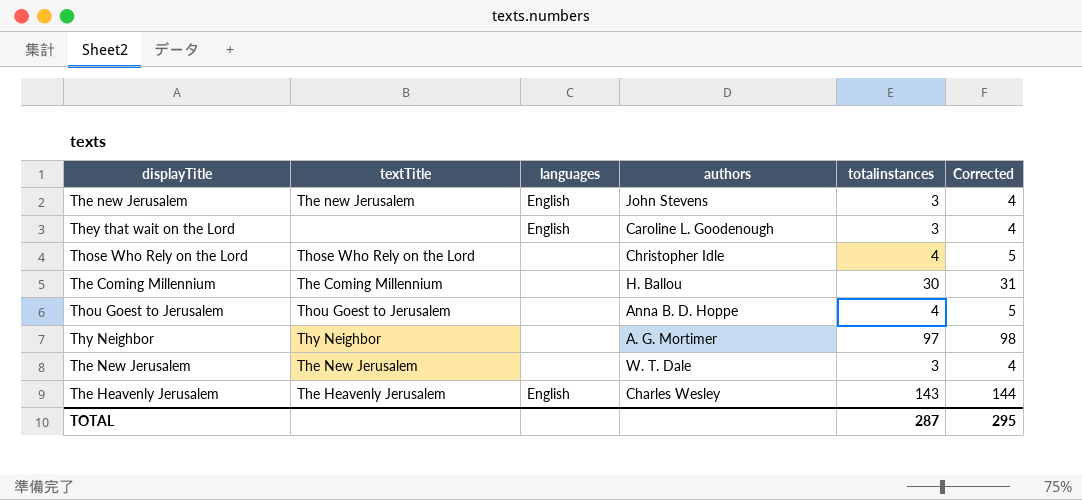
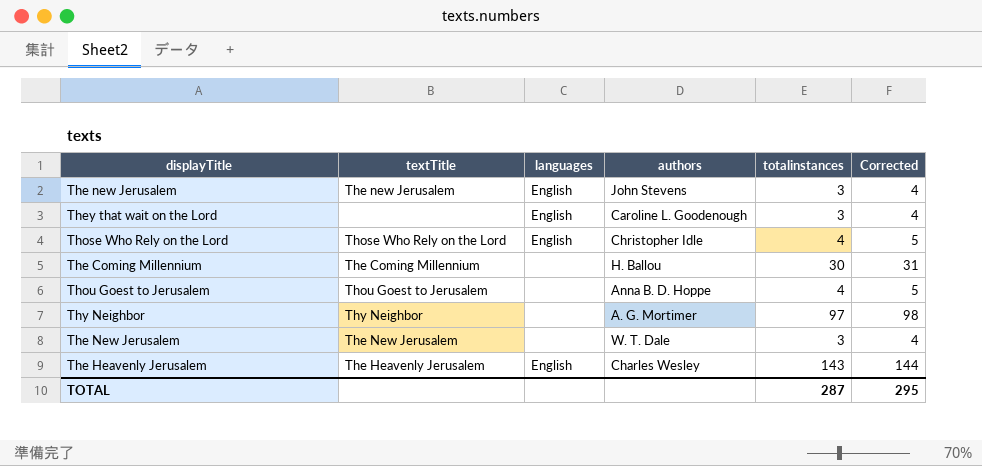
Those Who Rely on the Lord | languages: none -> English

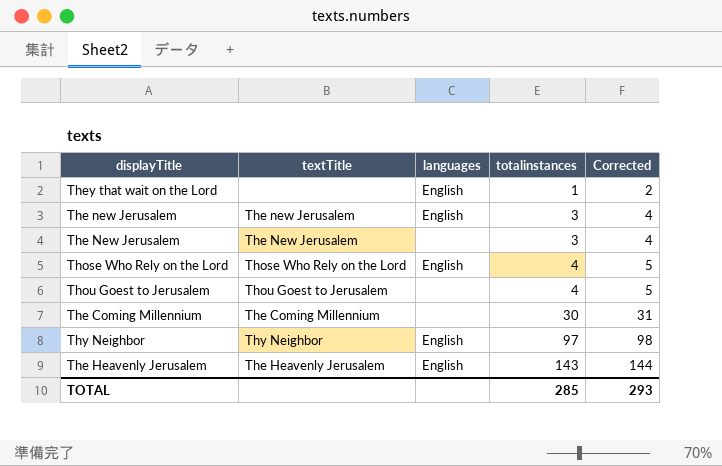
row order: none -> totalinstances ascending
column authors | position: 4 -> none
They that wait on the Lord | totalinstances: 3 -> 1
They that wait on the Lord | Corrected: 4 -> 2
Thy Neighbor | languages: none -> English
TOTAL | totalinstances: 287 -> 285
TOTAL | Corrected: 295 -> 293

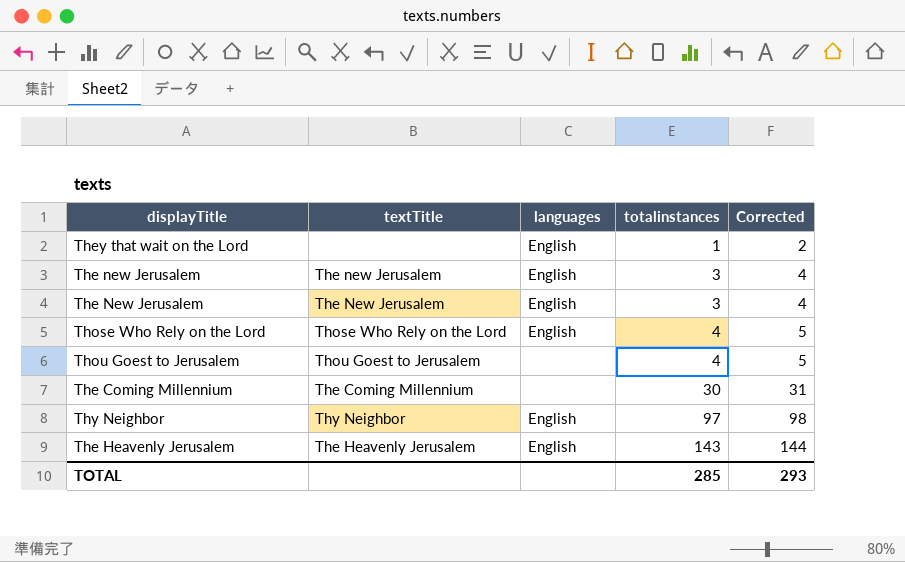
The New Jerusalem | languages: none -> English

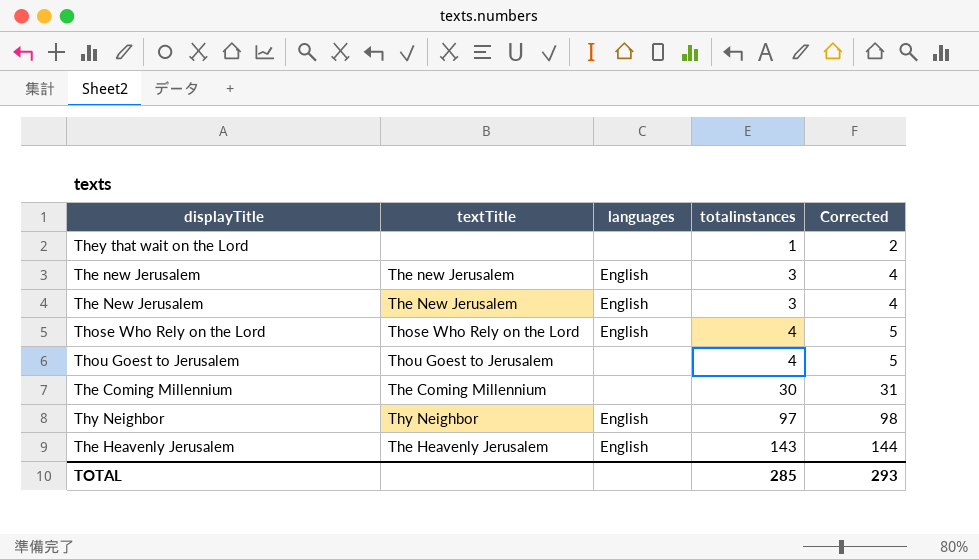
They that wait on the Lord | languages: English -> none

